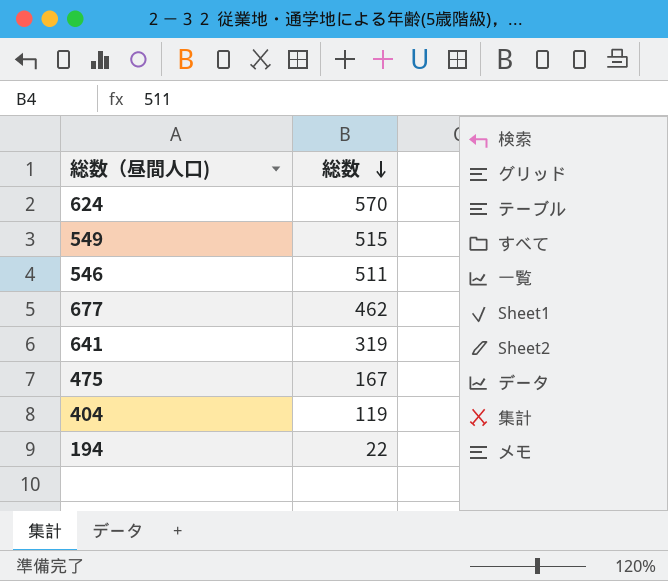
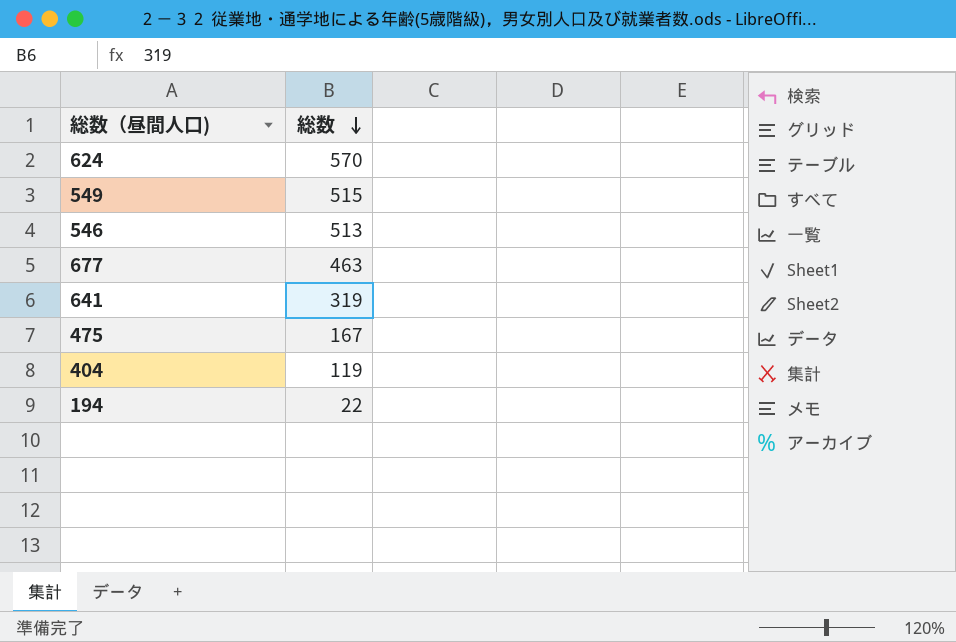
546 | 総数: 511 -> 513
677 | 総数: 462 -> 463

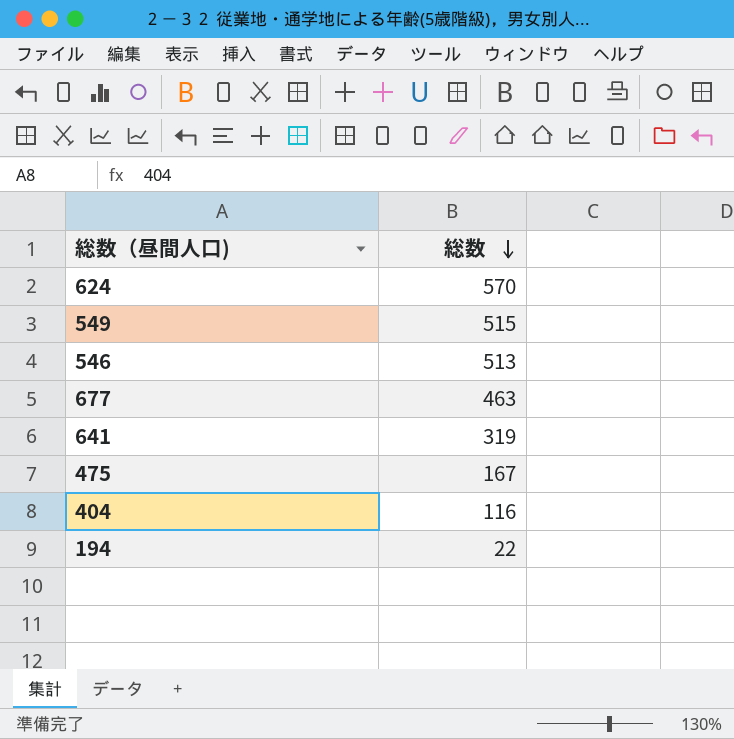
404 | 総数: 119 -> 116

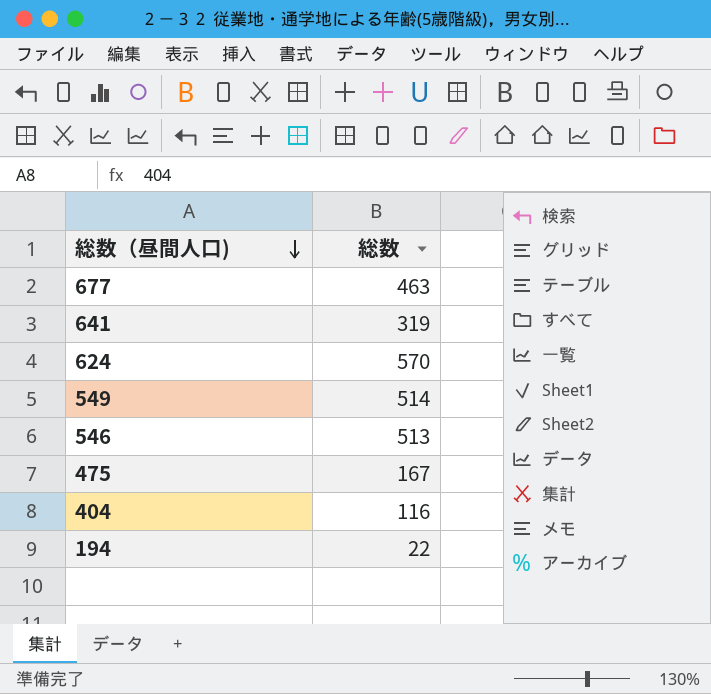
row order: 総数 descending -> 総数（昼間人口) descending
549 | 総数: 515 -> 514

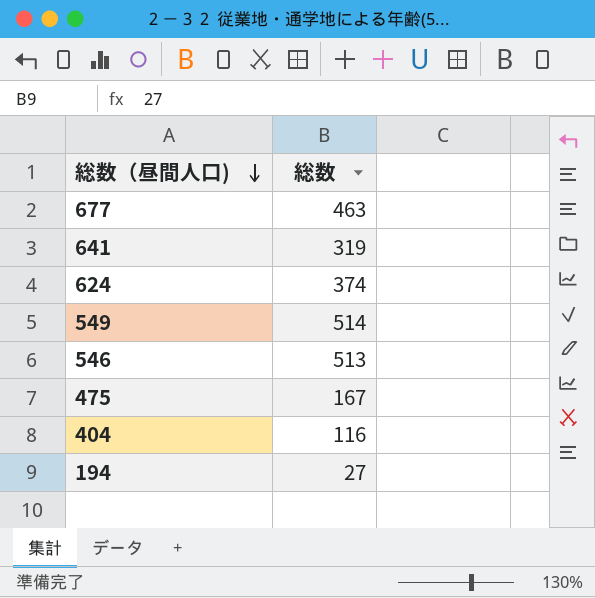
624 | 総数: 570 -> 374
194 | 総数: 22 -> 27

